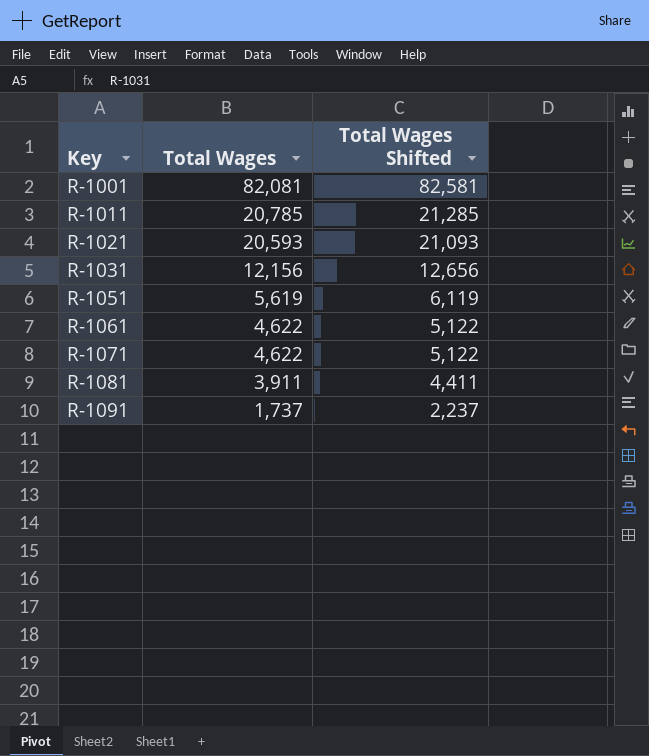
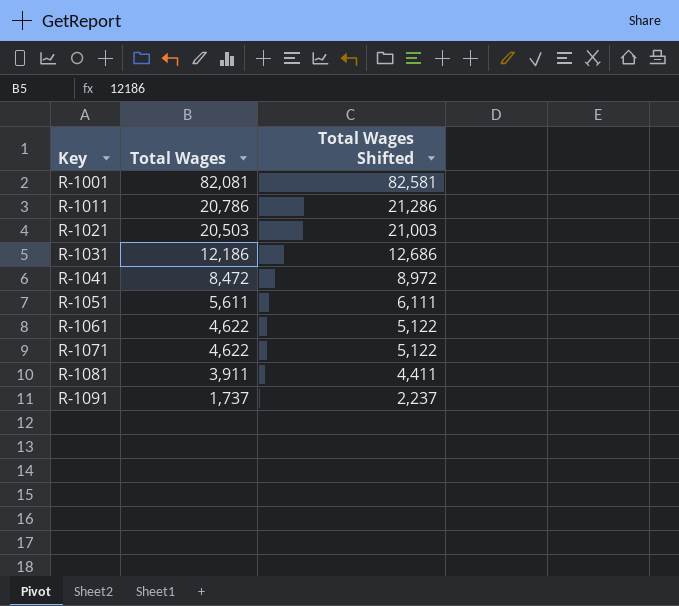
R-1011 | Total Wages: 20,785 -> 20,786
R-1011 | Total Wages Shifted: 21,285 -> 21,286
R-1021 | Total Wages: 20,593 -> 20,503
R-1021 | Total Wages Shifted: 21,093 -> 21,003
R-1031 | Total Wages: 12,156 -> 12,186
R-1031 | Total Wages Shifted: 12,656 -> 12,686
row R-1041: none -> 8,472 | 8,972
R-1051 | Total Wages: 5,619 -> 5,611
R-1051 | Total Wages Shifted: 6,119 -> 6,111

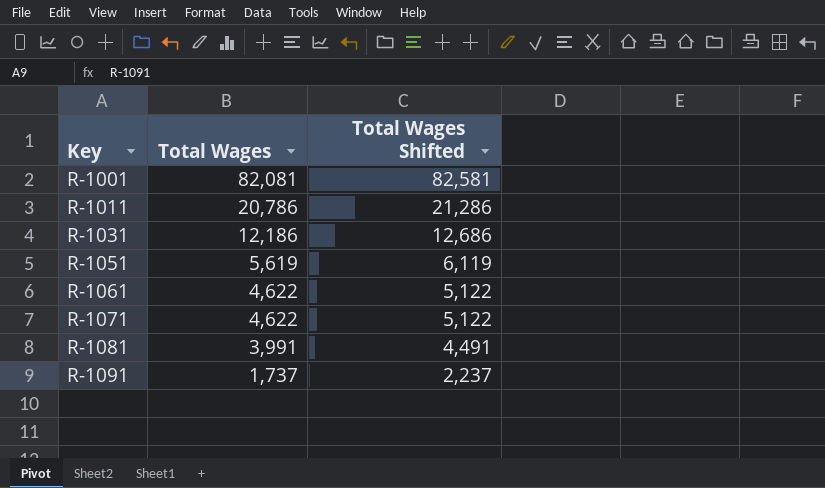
row R-1021: 20,503 | 21,003 -> none
row R-1041: 8,472 | 8,972 -> none
R-1051 | Total Wages: 5,611 -> 5,619
R-1051 | Total Wages Shifted: 6,111 -> 6,119
R-1081 | Total Wages: 3,911 -> 3,991
R-1081 | Total Wages Shifted: 4,411 -> 4,491

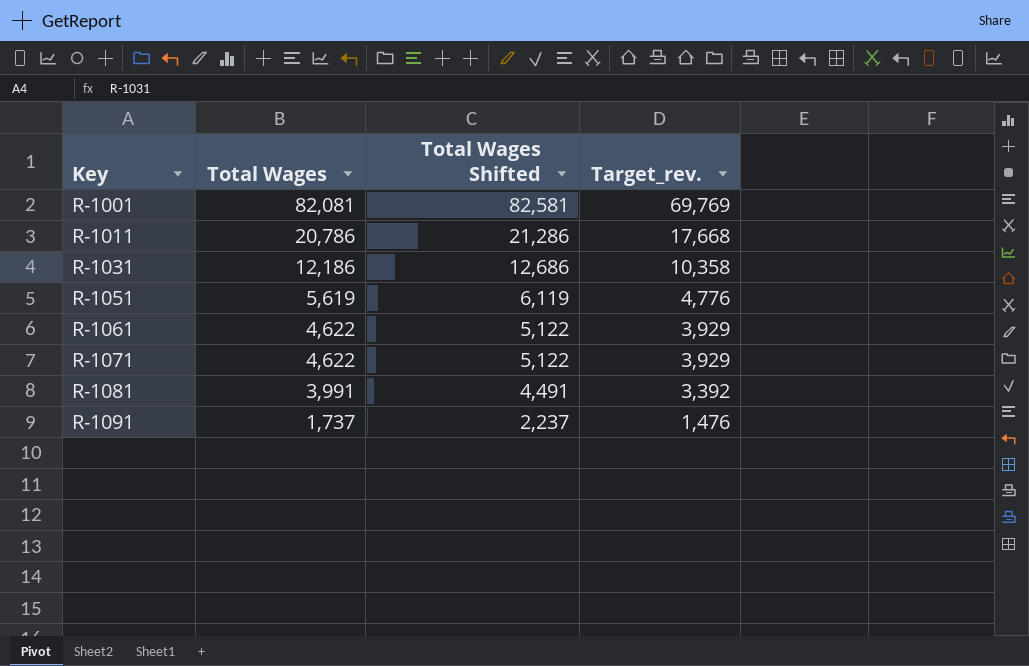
column Target_rev. | formula: none -> [Total Wages] * 0.85

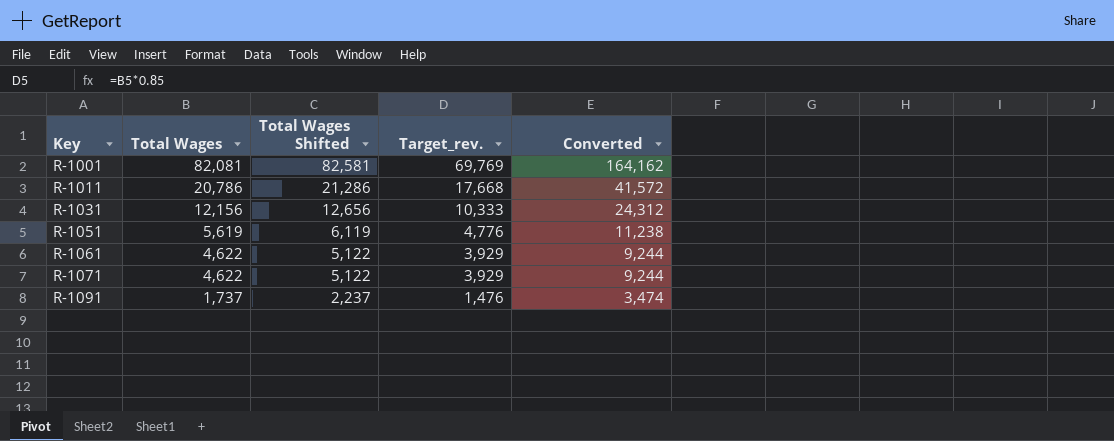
column Converted | formula: none -> [Total Wages] * 2
row R-1081: 3,991 | 4,491 | 3,392 -> none
R-1031 | Total Wages: 12,186 -> 12,156
R-1031 | Total Wages Shifted: 12,686 -> 12,656
R-1031 | Target_rev.: 10,358 -> 10,333

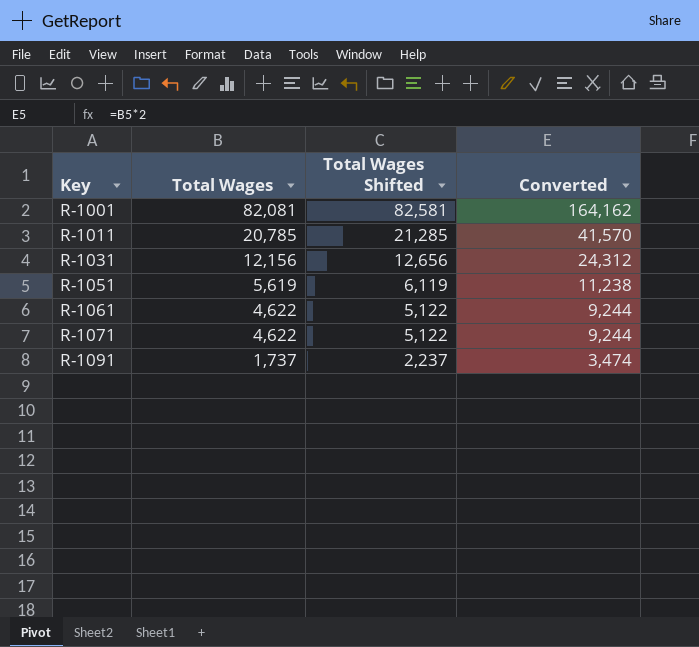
column Target_rev. | formula: [Total Wages] * 0.85 -> none
R-1011 | Total Wages: 20,786 -> 20,785
R-1011 | Total Wages Shifted: 21,286 -> 21,285
R-1011 | Converted: 41,572 -> 41,570

